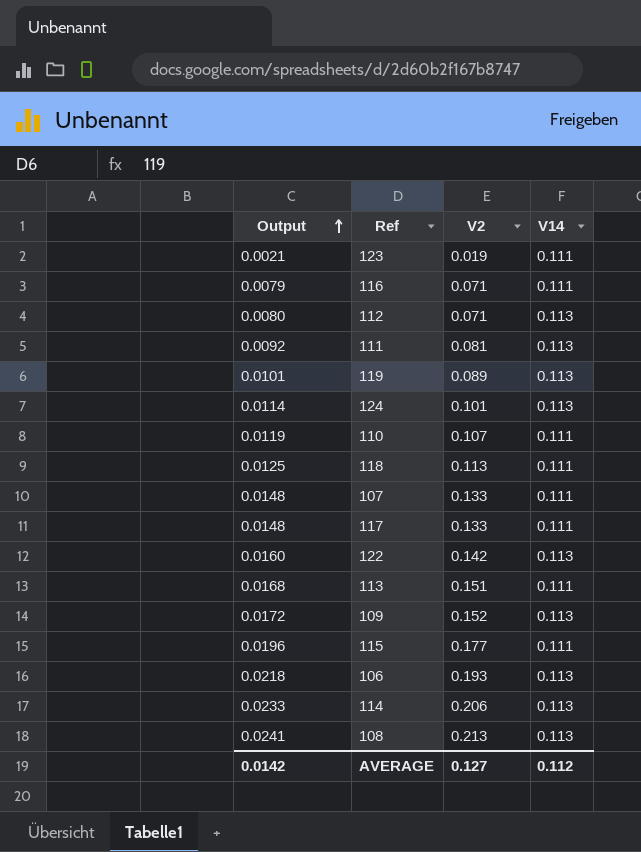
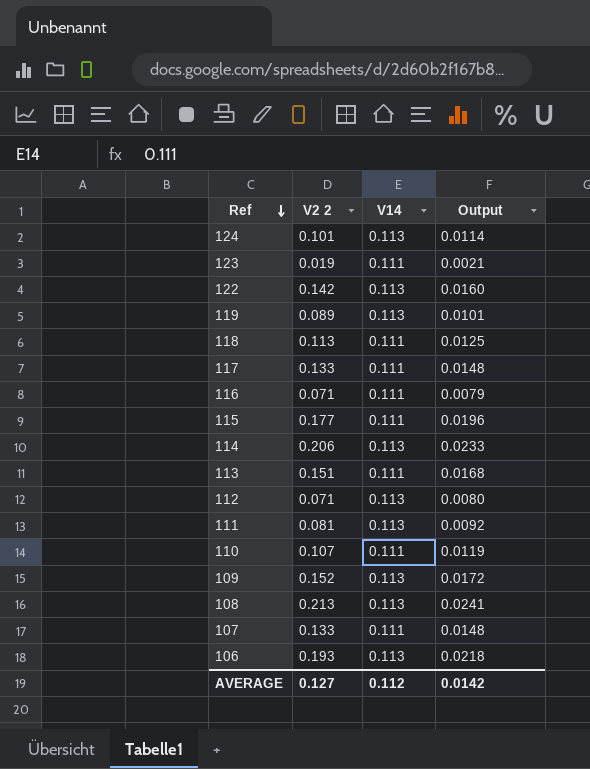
row order: Output ascending -> Ref descending
column name: V2 -> V2 2
column Output | position: 1 -> 4

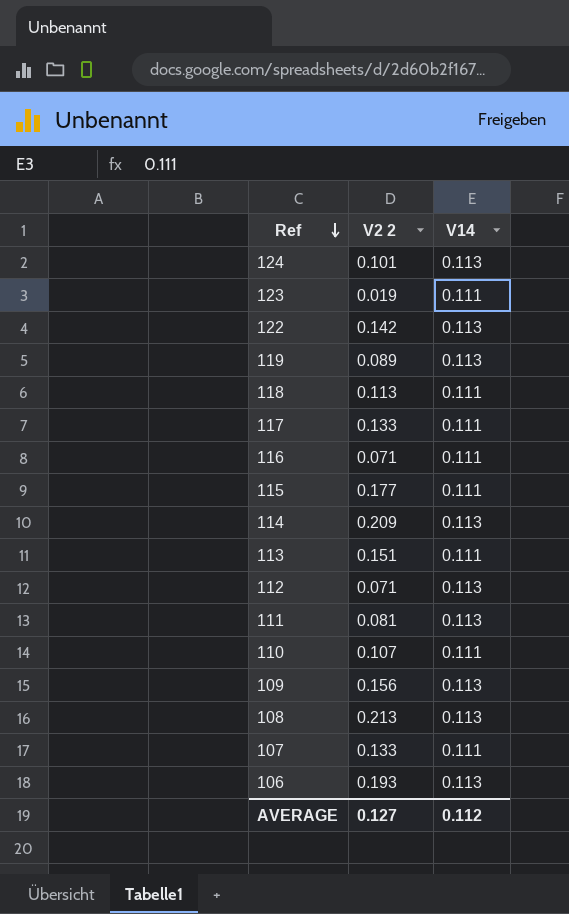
column Output | formula: [V2 2] * [V14] -> none
114 | V2 2: 0.206 -> 0.209
109 | V2 2: 0.152 -> 0.156

